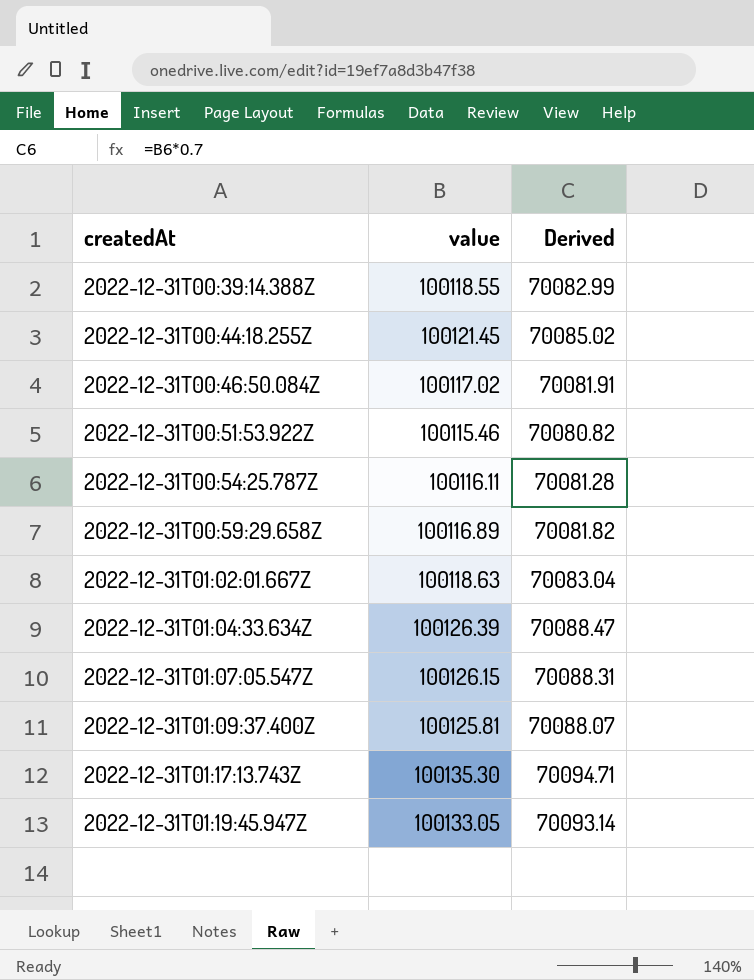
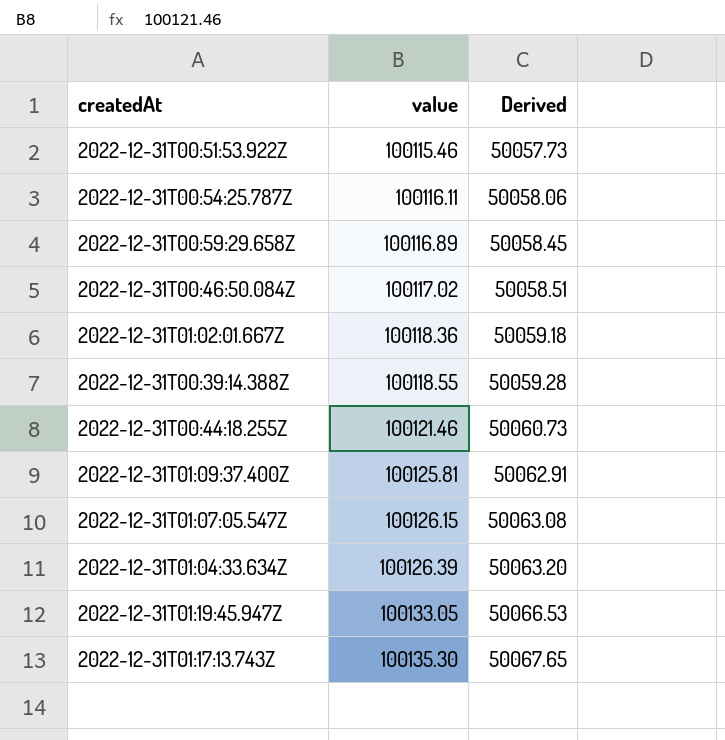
row order: createdAt ascending -> value ascending
column Derived | formula: [value] * 0.7 -> [value] * 0.5
2022-12-31T01:02:01.667Z | value: 100118.63 -> 100118.36
2022-12-31T00:44:18.255Z | value: 100121.45 -> 100121.46

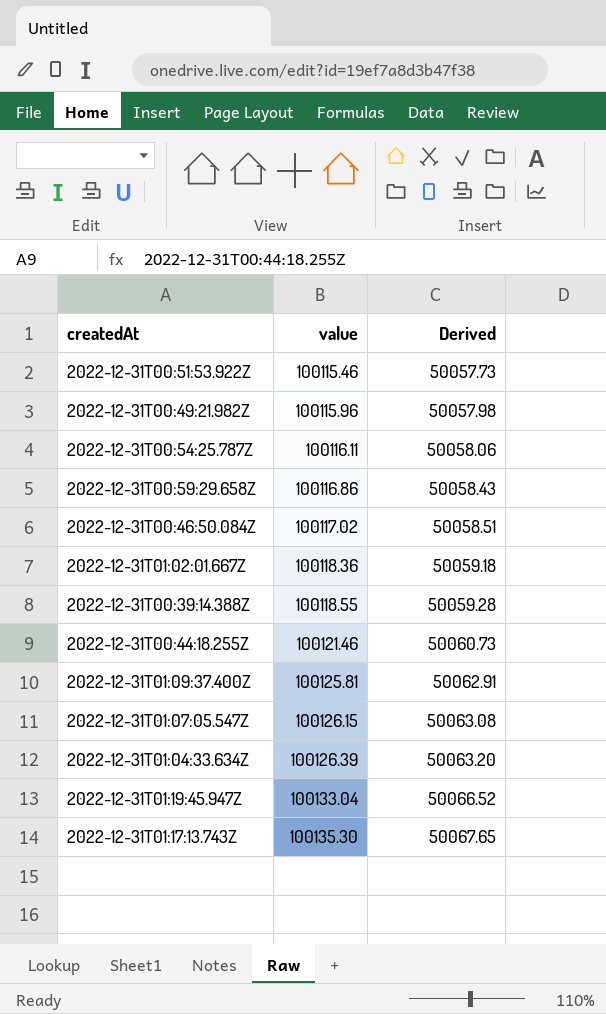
row 2022-12-31T00:49:21.982Z: none -> 100115.96 | 50057.98
2022-12-31T00:59:29.658Z | value: 100116.89 -> 100116.86
2022-12-31T00:59:29.658Z | Derived: 50058.45 -> 50058.43
2022-12-31T01:19:45.947Z | value: 100133.05 -> 100133.04
2022-12-31T01:19:45.947Z | Derived: 50066.53 -> 50066.52

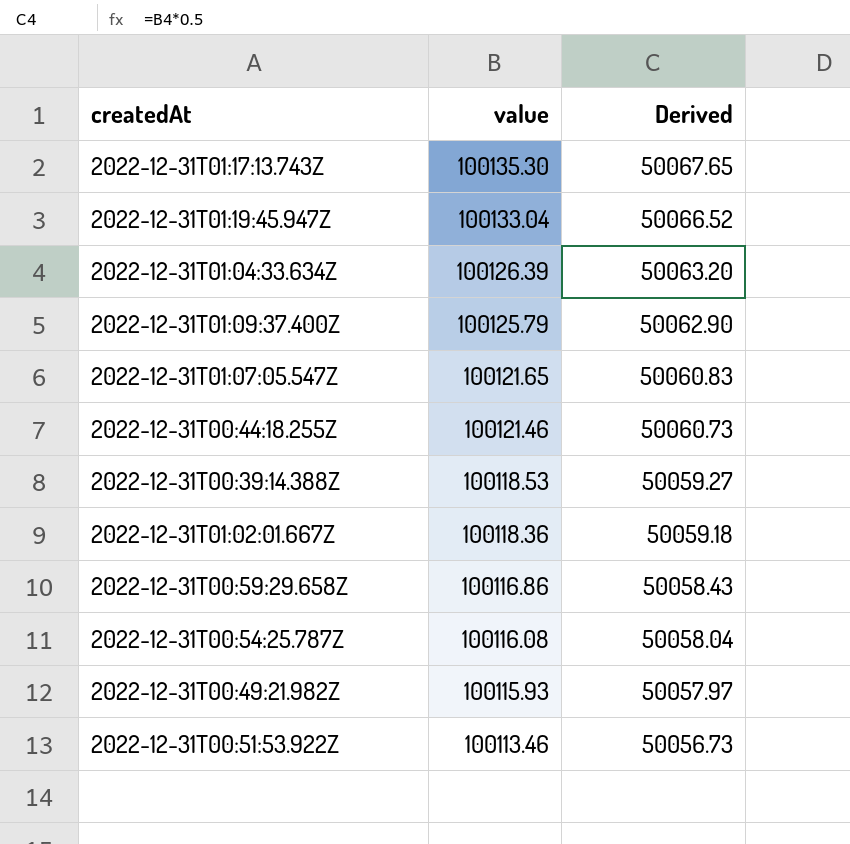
row order: value ascending -> value descending
row 2022-12-31T00:46:50.084Z: 100117.02 | 50058.51 -> none
2022-12-31T01:09:37.400Z | value: 100125.81 -> 100125.79
2022-12-31T01:09:37.400Z | Derived: 50062.91 -> 50062.90
2022-12-31T01:07:05.547Z | value: 100126.15 -> 100121.65
2022-12-31T01:07:05.547Z | Derived: 50063.08 -> 50060.83
2022-12-31T00:39:14.388Z | value: 100118.55 -> 100118.53
2022-12-31T00:39:14.388Z | Derived: 50059.28 -> 50059.27
2022-12-31T00:54:25.787Z | value: 100116.11 -> 100116.08
2022-12-31T00:54:25.787Z | Derived: 50058.06 -> 50058.04
2022-12-31T00:49:21.982Z | value: 100115.96 -> 100115.93
2022-12-31T00:49:21.982Z | Derived: 50057.98 -> 50057.97
2022-12-31T00:51:53.922Z | value: 100115.46 -> 100113.46
2022-12-31T00:51:53.922Z | Derived: 50057.73 -> 50056.73

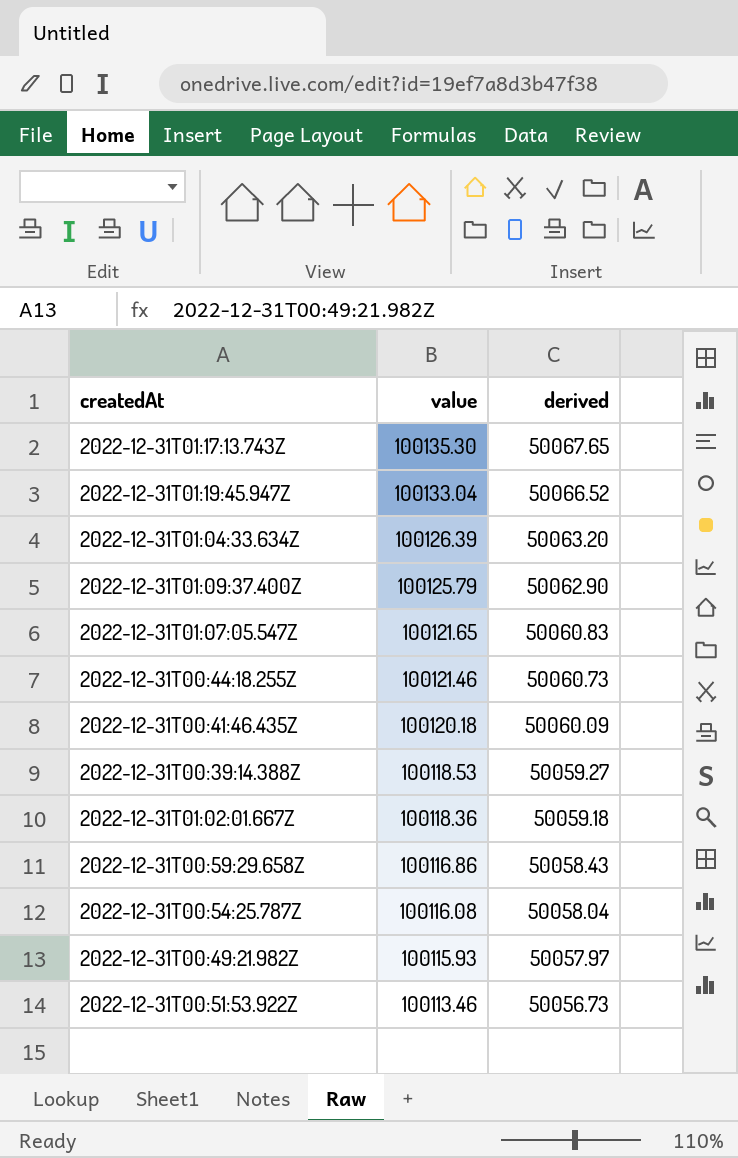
column name: Derived -> derived
row 2022-12-31T00:41:46.435Z: none -> 100120.18 | 50060.09

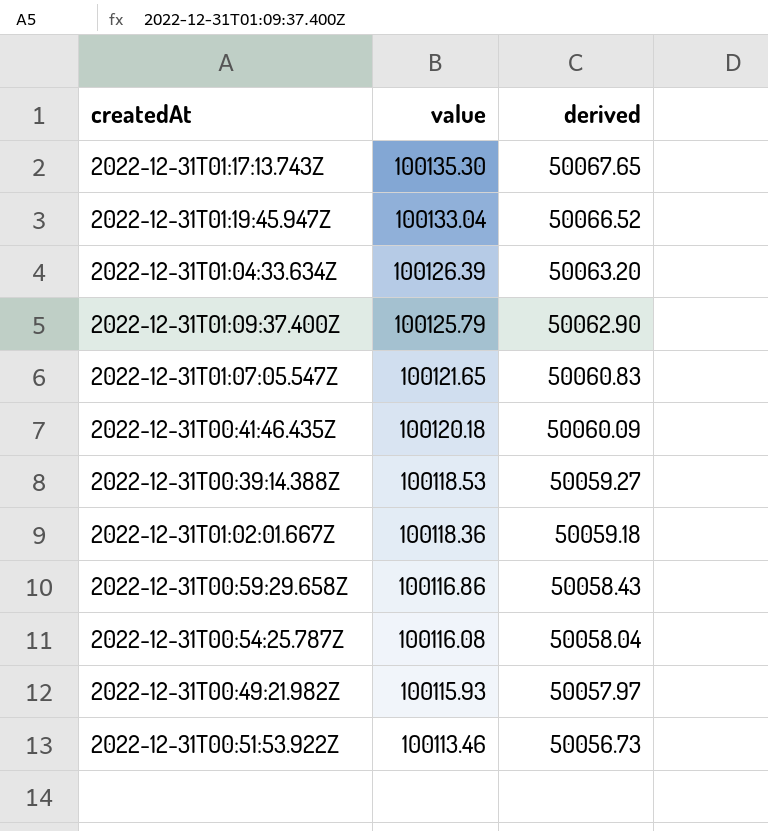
row 2022-12-31T00:44:18.255Z: 100121.46 | 50060.73 -> none

